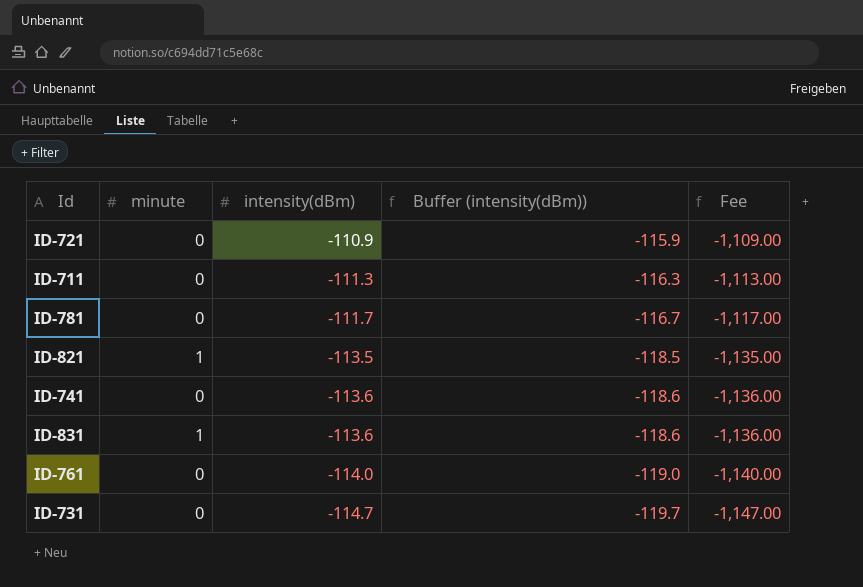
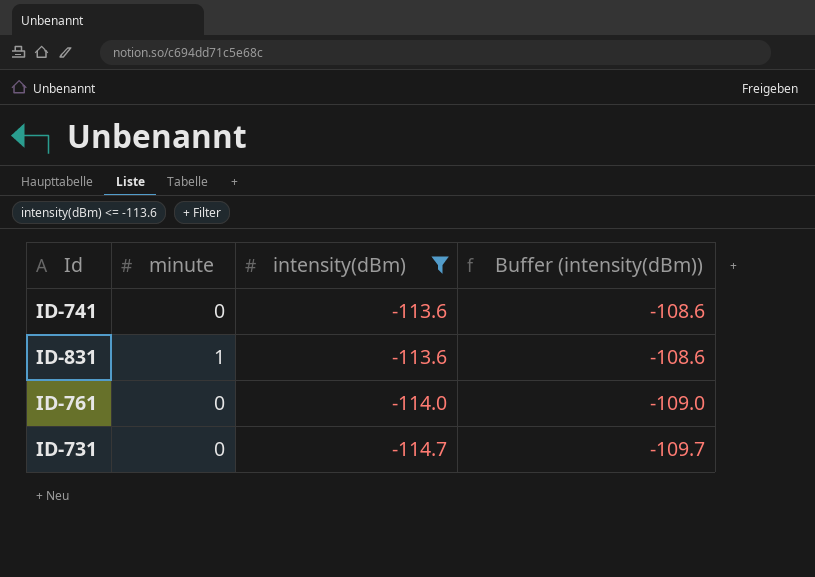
filter: none -> intensity(dBm) <= -113.6
column Fee | formula: [intensity(dBm)] * 10 -> none
column Buffer (intensity(dBm)) | formula: [intensity(dBm)] - 5 -> [intensity(dBm)] + 5

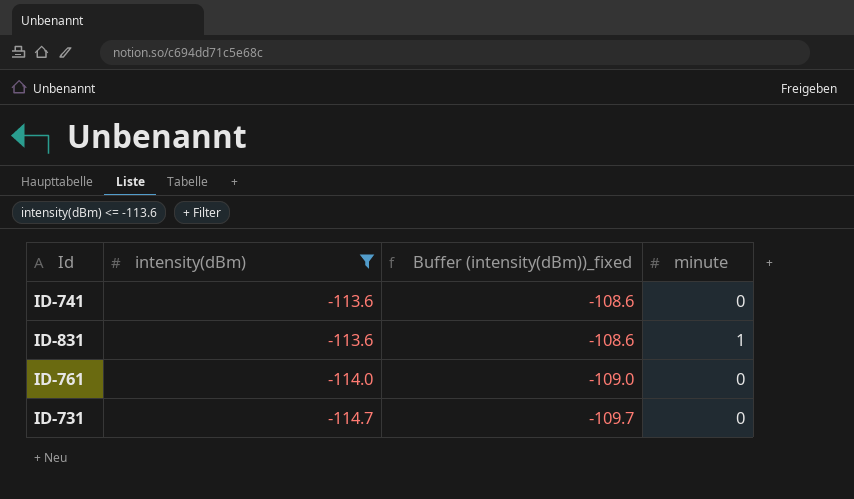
column name: Buffer (intensity(dBm)) -> Buffer (intensity(dBm))_fixed
column minute | position: 2 -> 4

